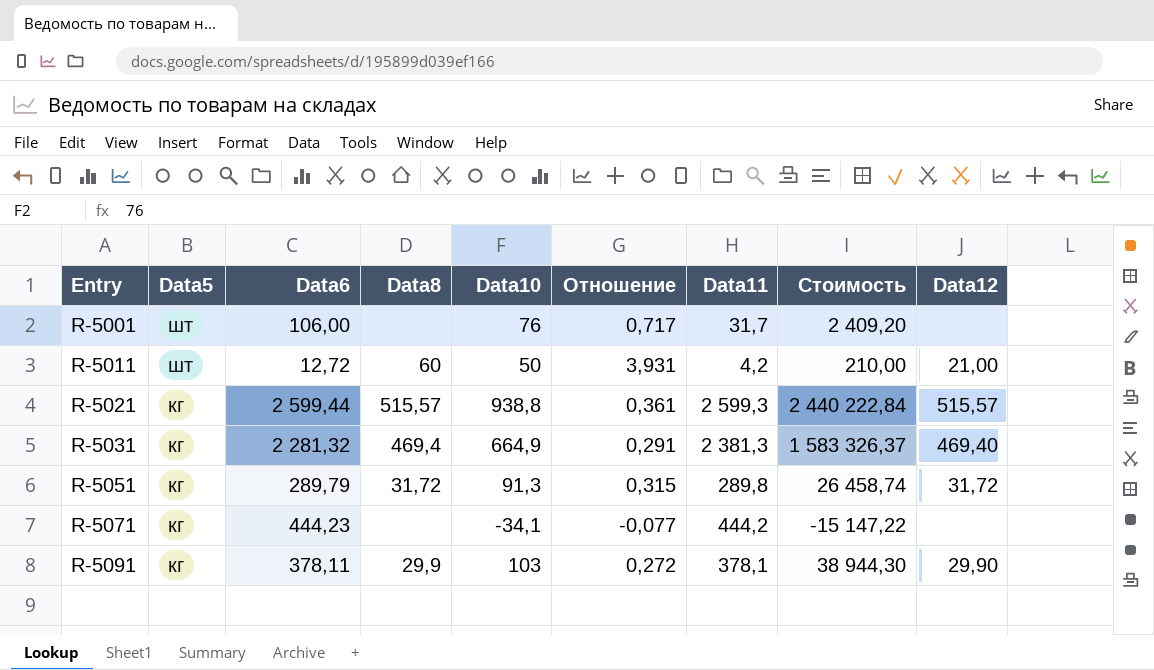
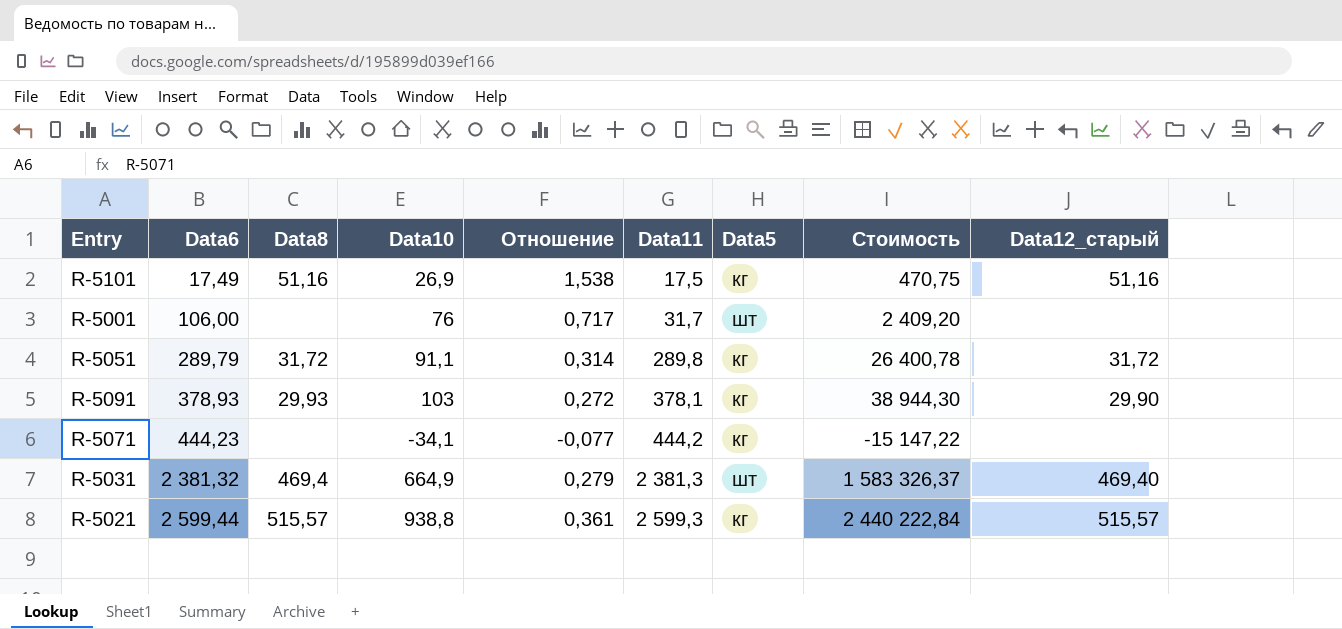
row order: Entry ascending -> Data6 ascending
column Data5 | position: 2 -> 7
column name: Data12 -> Data12_старый
row R-5011: шт | 12,72 | 60 | 50 | 3,931 | 4,2 | 210,00 | 21,00 -> none
row R-5101: none -> 17,49 | 51,16 | 26,9 | 1,538 | 17,5 | кг | 470,75 | 51,16
R-5051 | Data10: 91,3 -> 91,1
R-5051 | Отношение: 0,315 -> 0,314
R-5051 | Стоимость: 26 458,74 -> 26 400,78
R-5091 | Data6: 378,11 -> 378,93
R-5091 | Data8: 29,9 -> 29,93
R-5031 | Data6: 2 281,32 -> 2 381,32
R-5031 | Отношение: 0,291 -> 0,279
R-5031 | Data5: кг -> шт

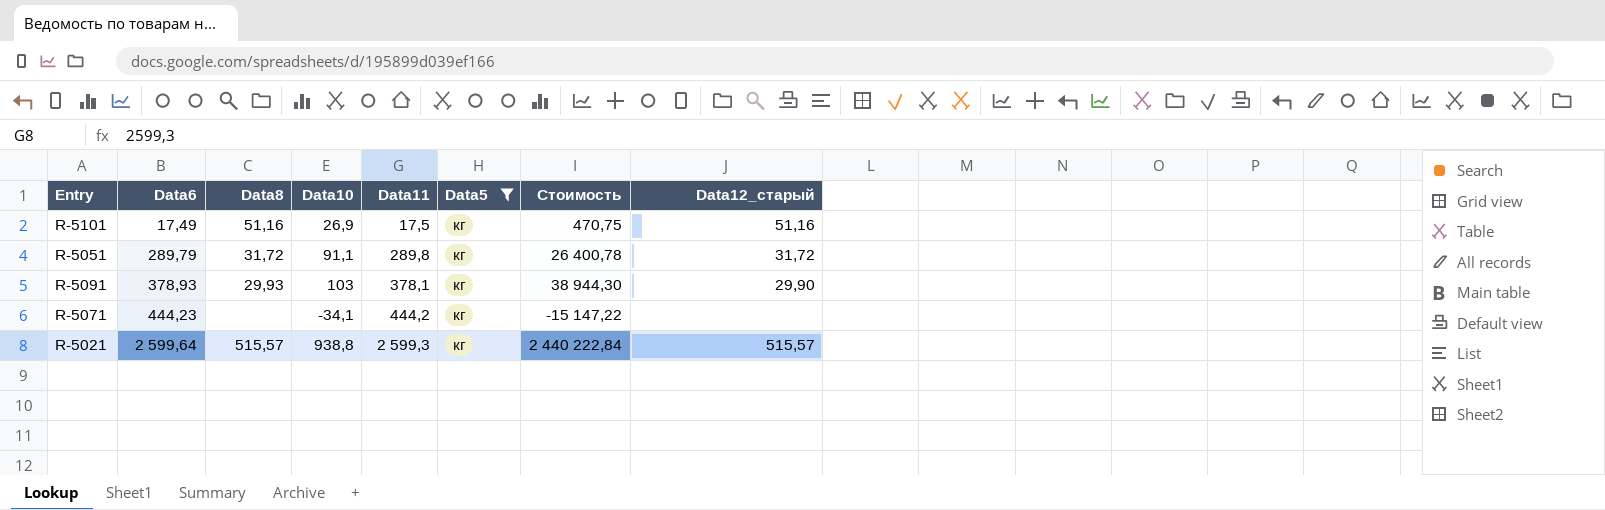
filter: none -> Data5 = кг
column Отношение | formula: [Data10] / [Data6] -> none
R-5021 | Data6: 2 599,44 -> 2 599,64

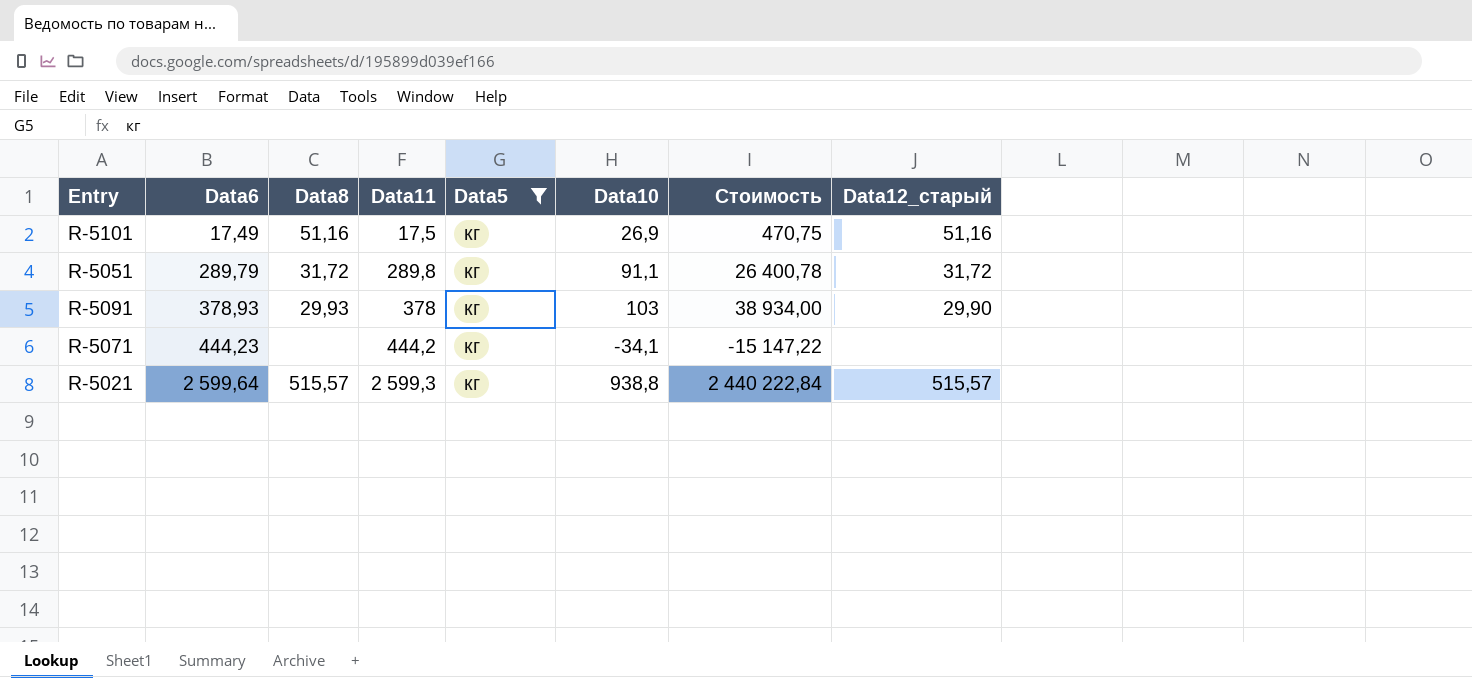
column Data10 | position: 4 -> 6
R-5091 | Data11: 378,1 -> 378
R-5091 | Стоимость: 38 944,30 -> 38 934,00

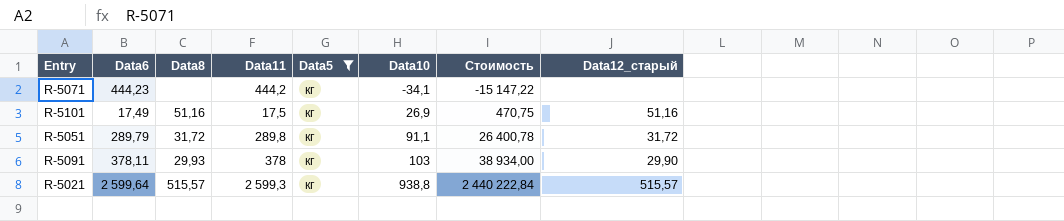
row order: Data6 ascending -> Data10 ascending
R-5091 | Data6: 378,93 -> 378,11

